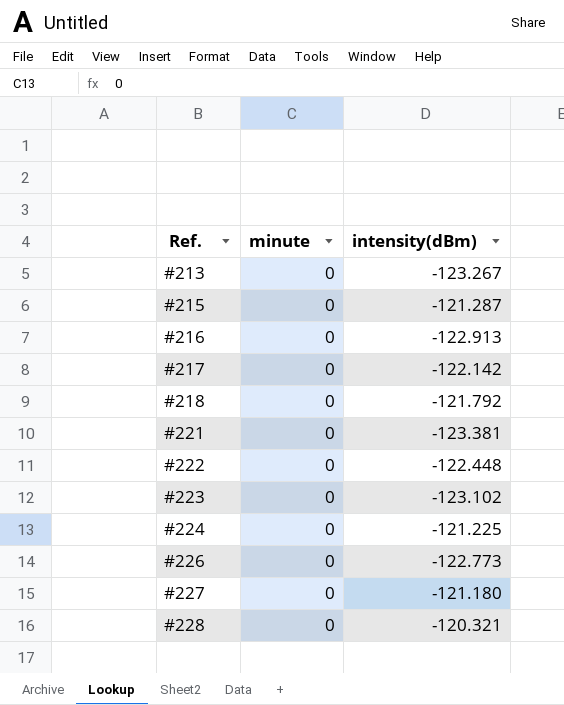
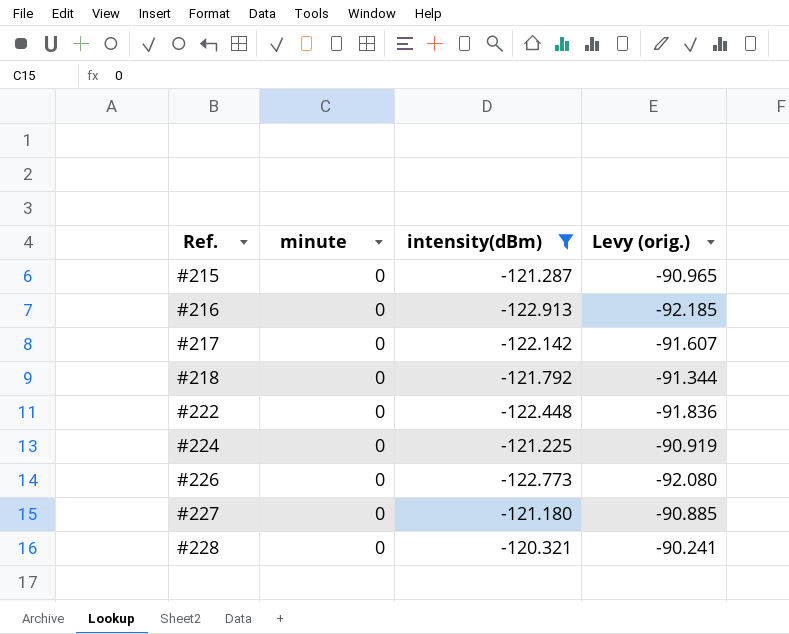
filter: none -> intensity(dBm) >= -122.913
column Levy (orig.) | formula: none -> [intensity(dBm)] * 0.75

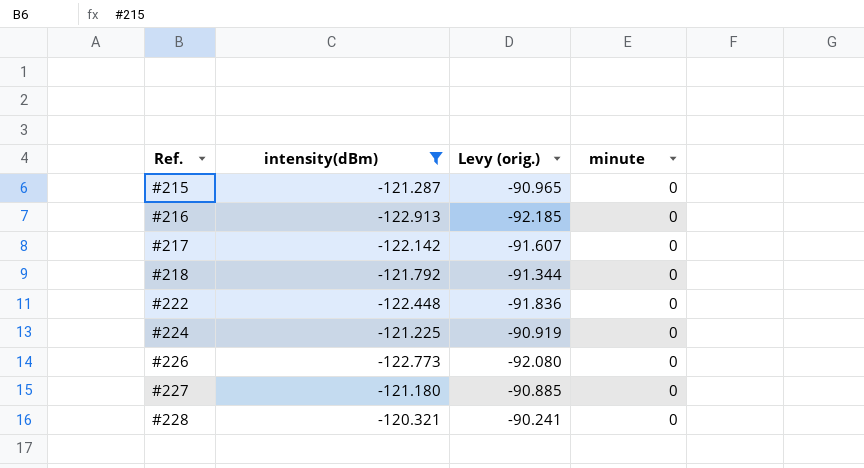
column minute | position: 2 -> 4

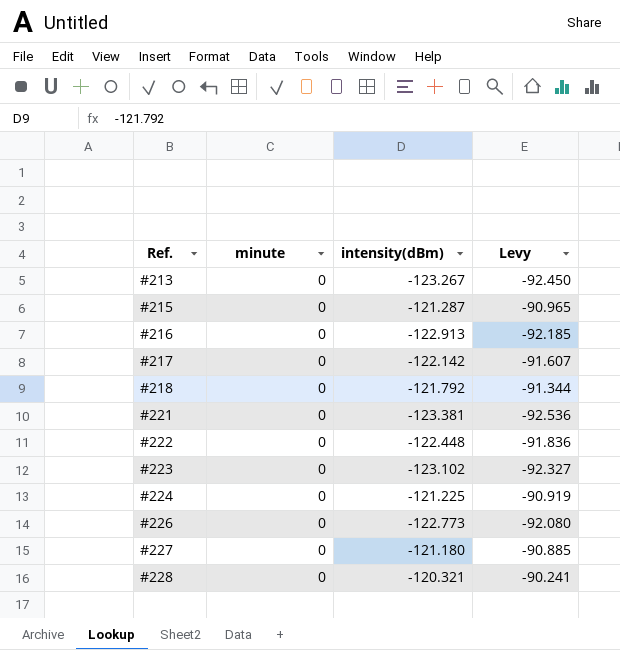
filter: intensity(dBm) >= -122.913 -> none
column minute | position: 4 -> 2
column name: Levy (orig.) -> Levy

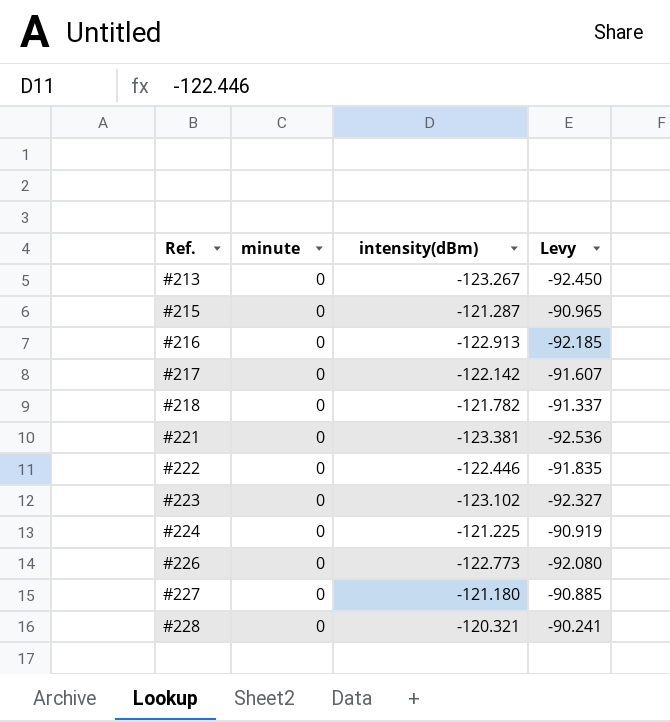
#218 | intensity(dBm): -121.792 -> -121.782
#218 | Levy: -91.344 -> -91.337
#222 | intensity(dBm): -122.448 -> -122.446
#222 | Levy: -91.836 -> -91.835

